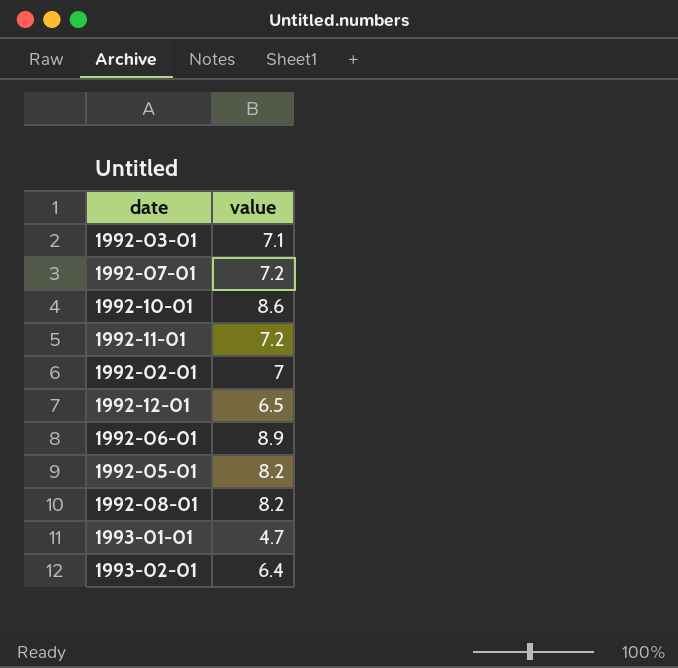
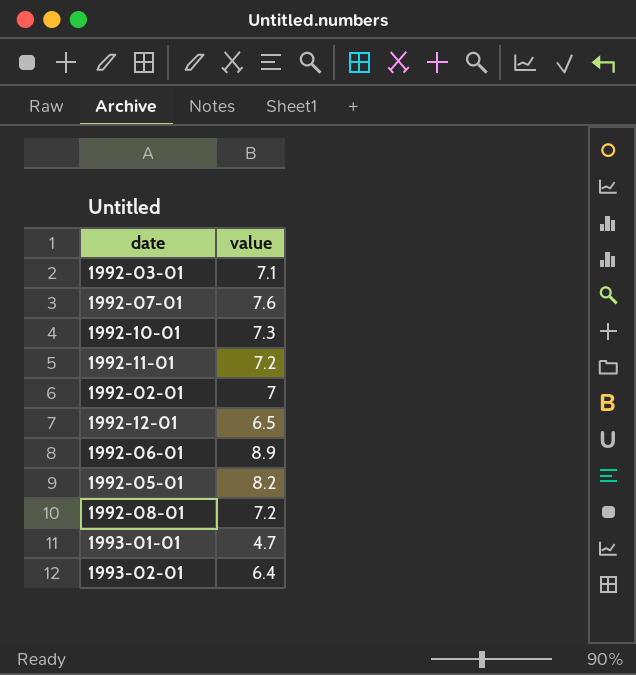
1992-07-01 | value: 7.2 -> 7.6
1992-10-01 | value: 8.6 -> 7.3
1992-08-01 | value: 8.2 -> 7.2

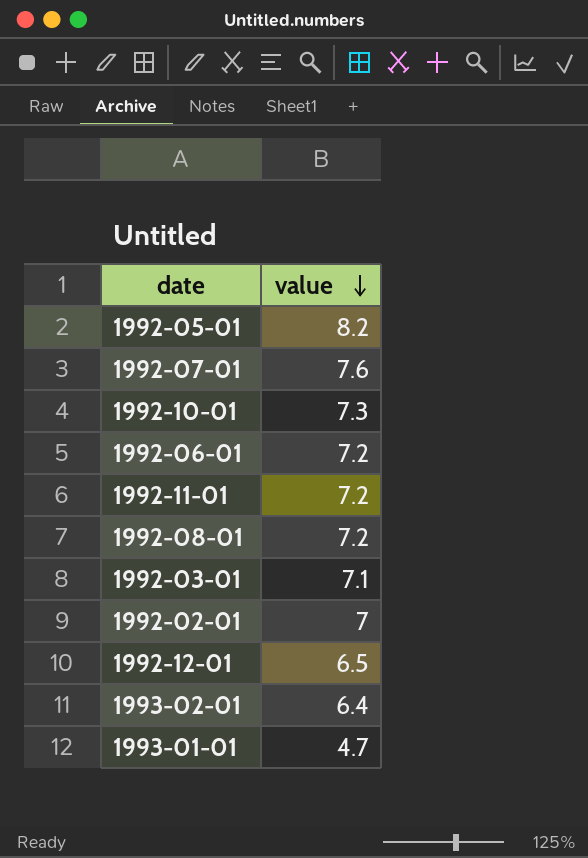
row order: none -> value descending
1992-06-01 | value: 8.9 -> 7.2

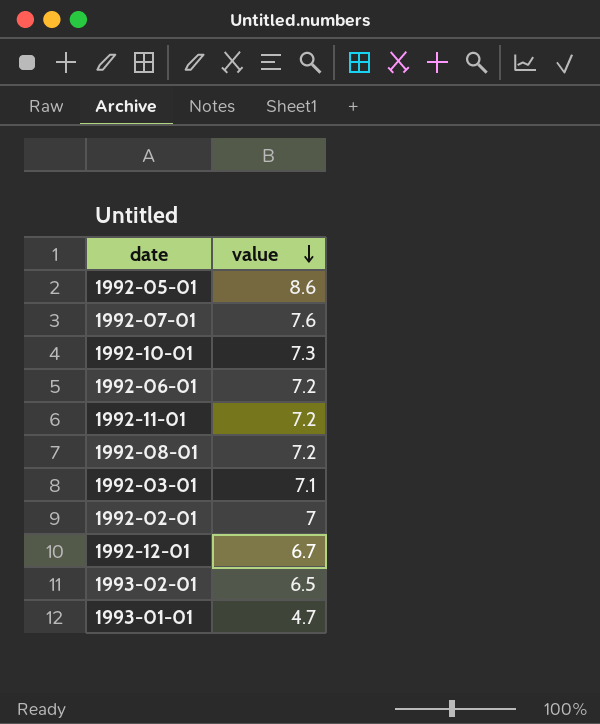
1992-05-01 | value: 8.2 -> 8.6
1992-12-01 | value: 6.5 -> 6.7
1993-02-01 | value: 6.4 -> 6.5

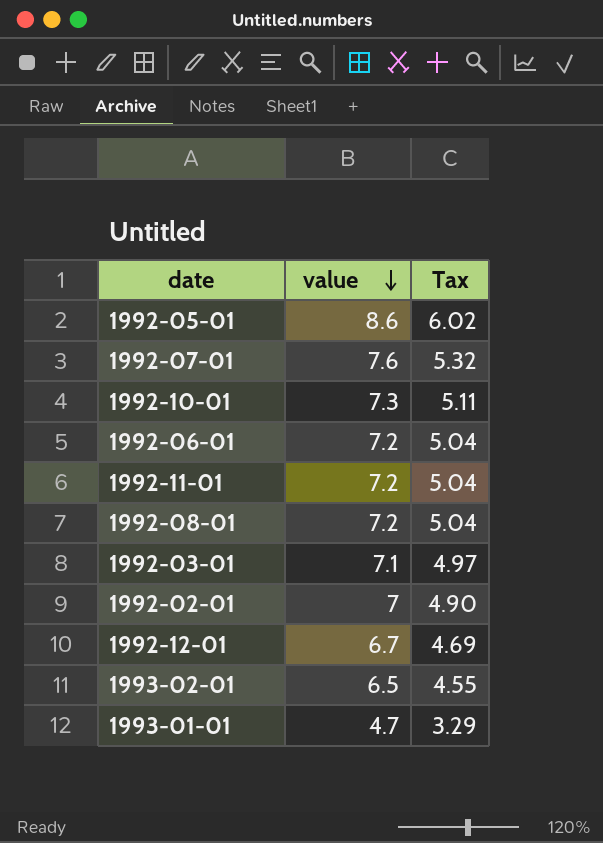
column Tax | formula: none -> [value] * 0.7

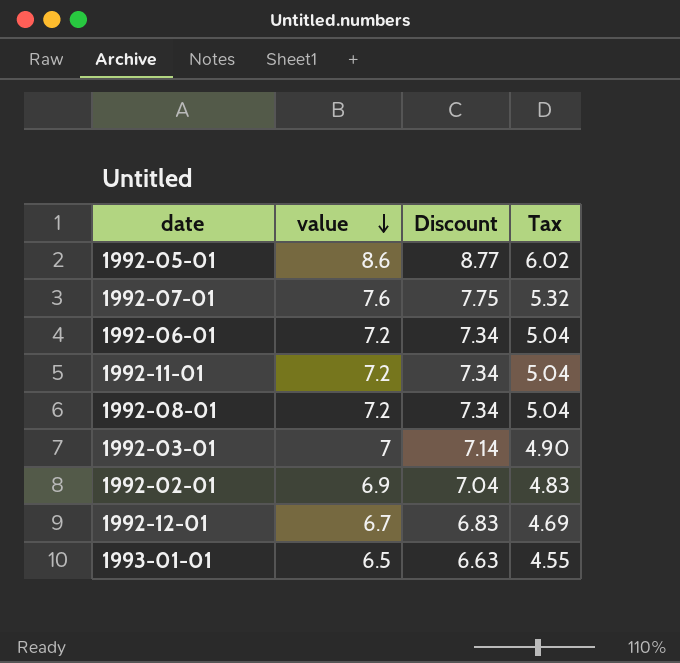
column Discount | formula: none -> [value] * 1.02
row 1992-10-01: 7.3 | 5.11 -> none
row 1993-02-01: 6.5 | 4.55 -> none
1992-03-01 | value: 7.1 -> 7
1992-03-01 | Tax: 4.97 -> 4.90
1992-02-01 | value: 7 -> 6.9
1992-02-01 | Tax: 4.90 -> 4.83
1993-01-01 | value: 4.7 -> 6.5
1993-01-01 | Tax: 3.29 -> 4.55

